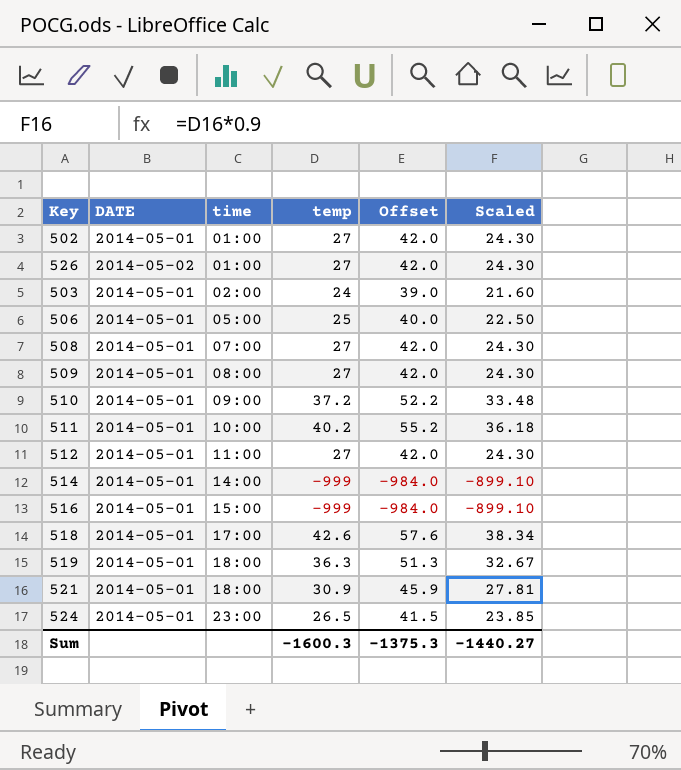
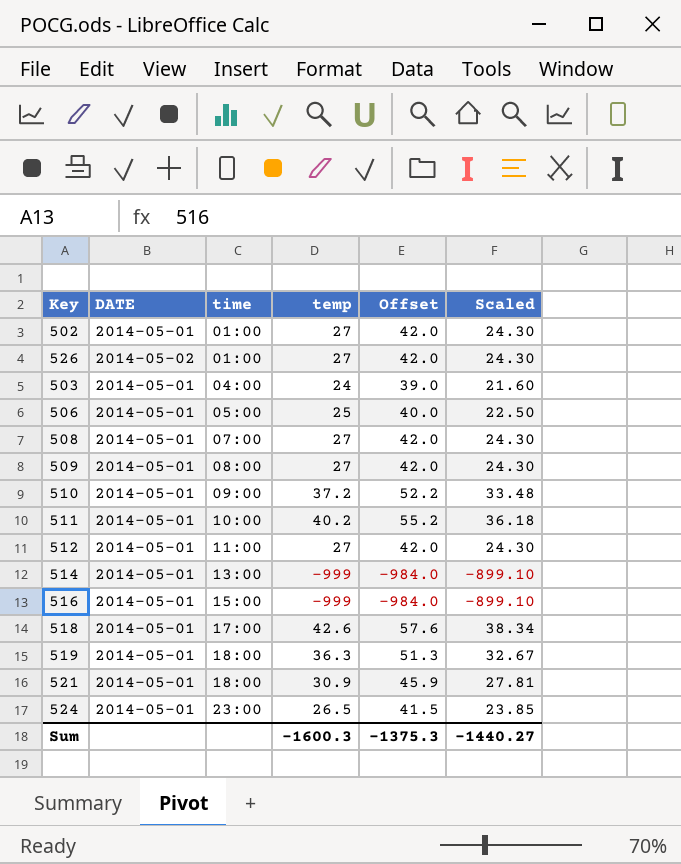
503 | time: 02:00 -> 04:00
514 | time: 14:00 -> 13:00

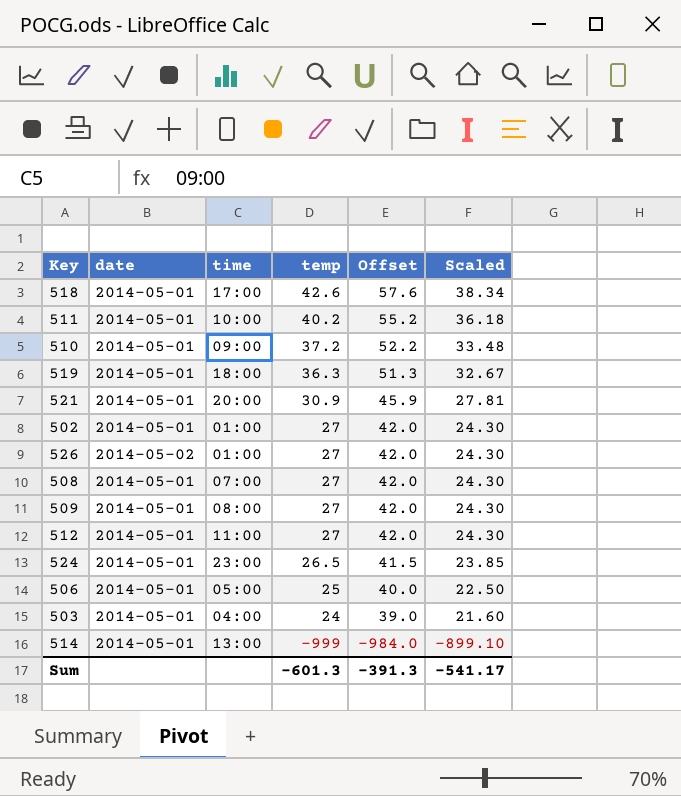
row order: time ascending -> temp descending
column name: DATE -> date
row 516: 2014-05-01 | 15:00 | -999 | -984.0 | -899.10 -> none
521 | time: 18:00 -> 20:00
Sum | temp: -1600.3 -> -601.3
Sum | Offset: -1375.3 -> -391.3
Sum | Scaled: -1440.27 -> -541.17

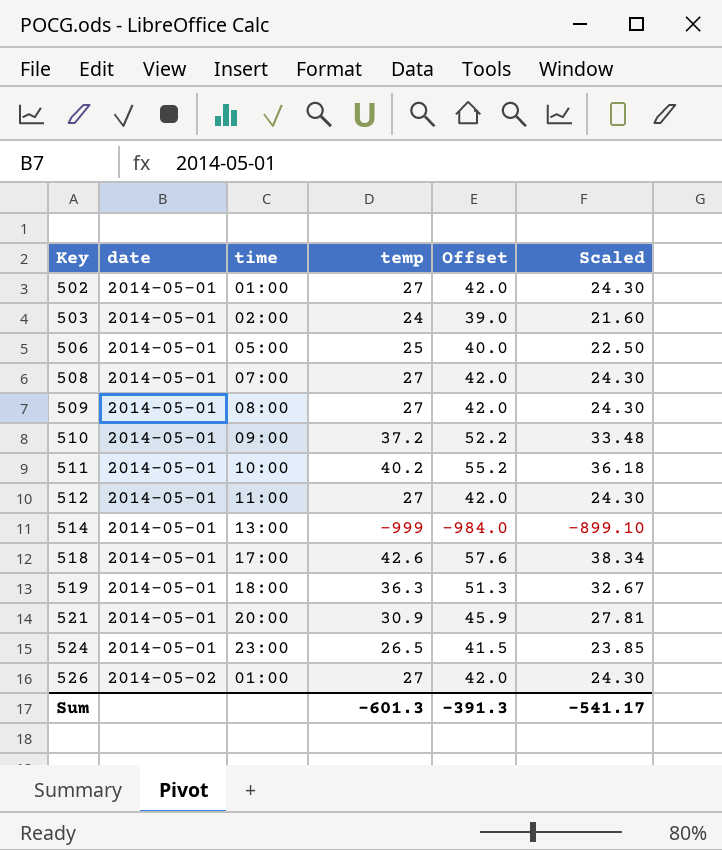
row order: temp descending -> Key ascending
503 | time: 04:00 -> 02:00

